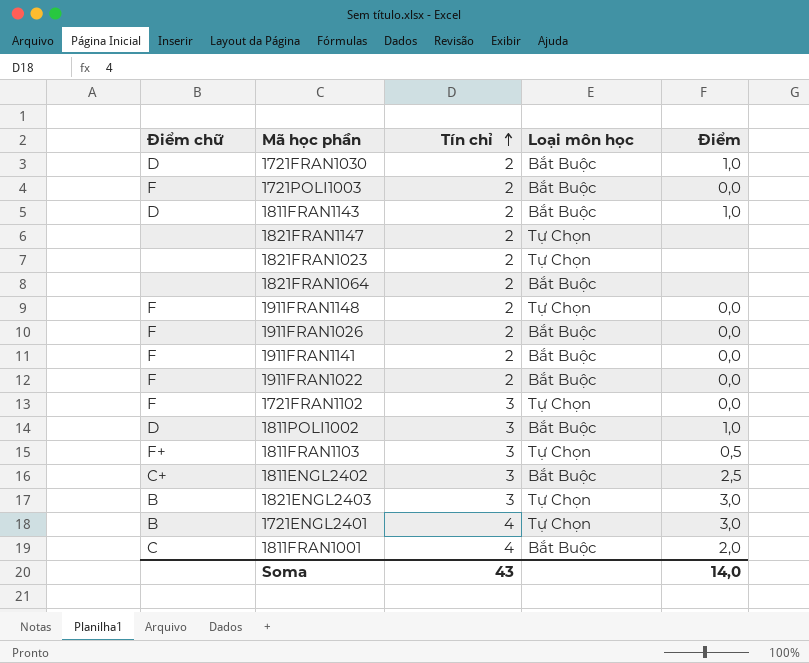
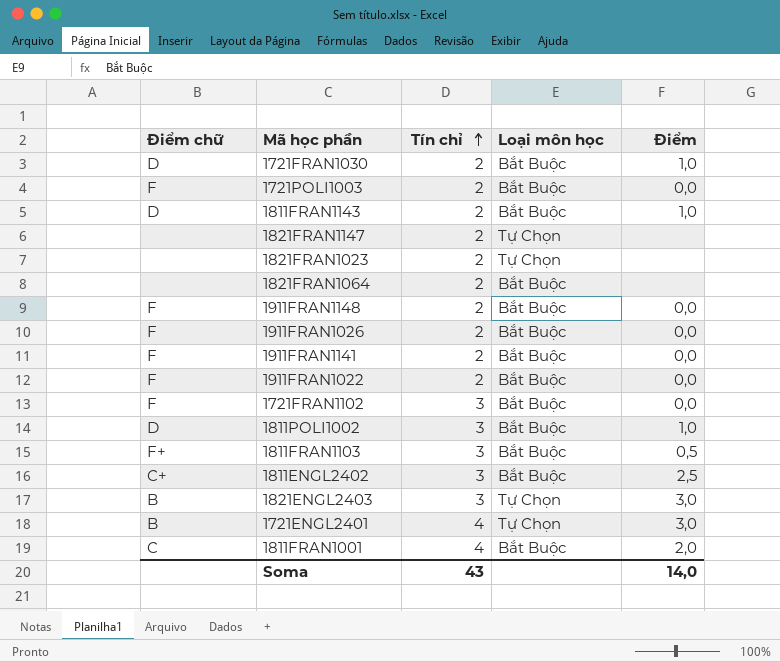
1911FRAN1148 | Loại môn học: Tự Chọn -> Bắt Buộc
1721FRAN1102 | Loại môn học: Tự Chọn -> Bắt Buộc
1811FRAN1103 | Loại môn học: Tự Chọn -> Bắt Buộc

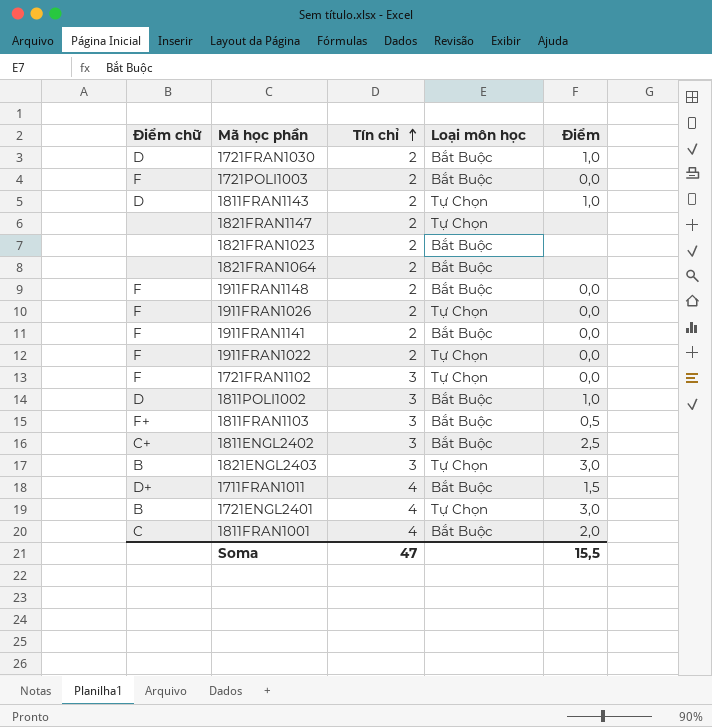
1811FRAN1143 | Loại môn học: Bắt Buộc -> Tự Chọn
1821FRAN1023 | Loại môn học: Tự Chọn -> Bắt Buộc
1911FRAN1026 | Loại môn học: Bắt Buộc -> Tự Chọn
1911FRAN1022 | Loại môn học: Bắt Buộc -> Tự Chọn
1721FRAN1102 | Loại môn học: Bắt Buộc -> Tự Chọn
row 1711FRAN1011: none -> D+ | 4 | Bắt Buộc | 1,5
Soma | Tín chỉ: 43 -> 47
Soma | Điểm: 14,0 -> 15,5

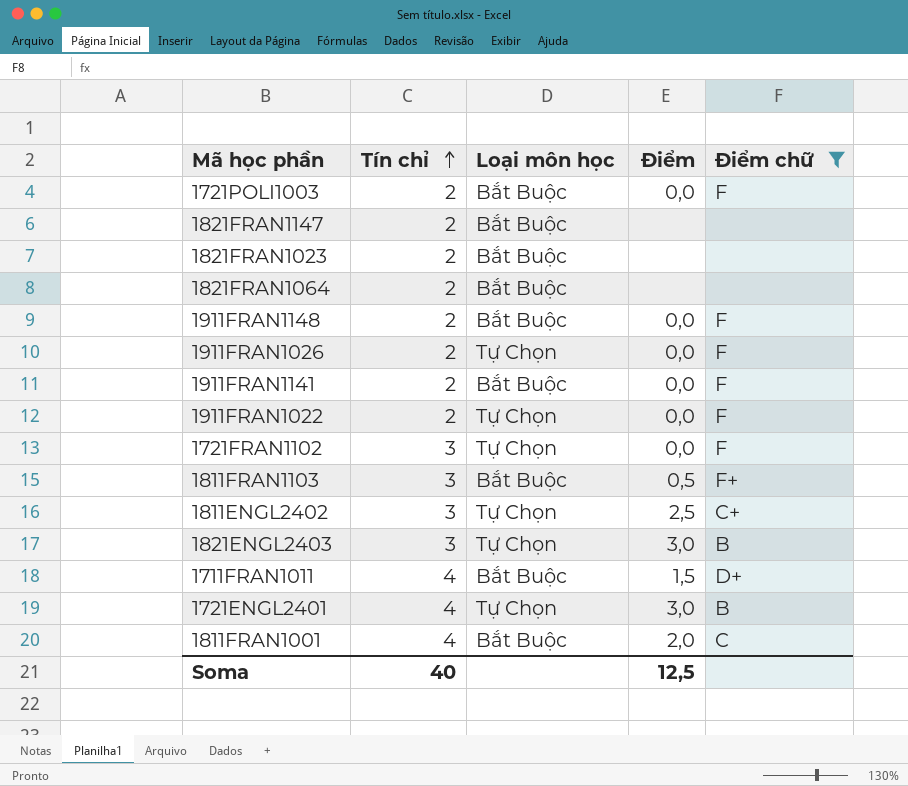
filter: none -> Điểm chữ != D
column Điểm chữ | position: 1 -> 5
1821FRAN1147 | Loại môn học: Tự Chọn -> Bắt Buộc
1811ENGL2402 | Loại môn học: Bắt Buộc -> Tự Chọn
Soma | Tín chỉ: 47 -> 40
Soma | Điểm: 15,5 -> 12,5

